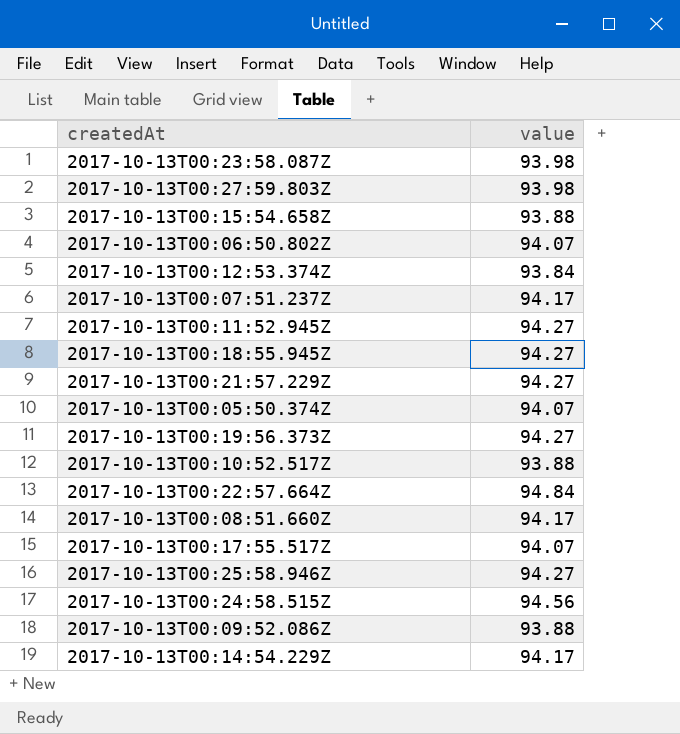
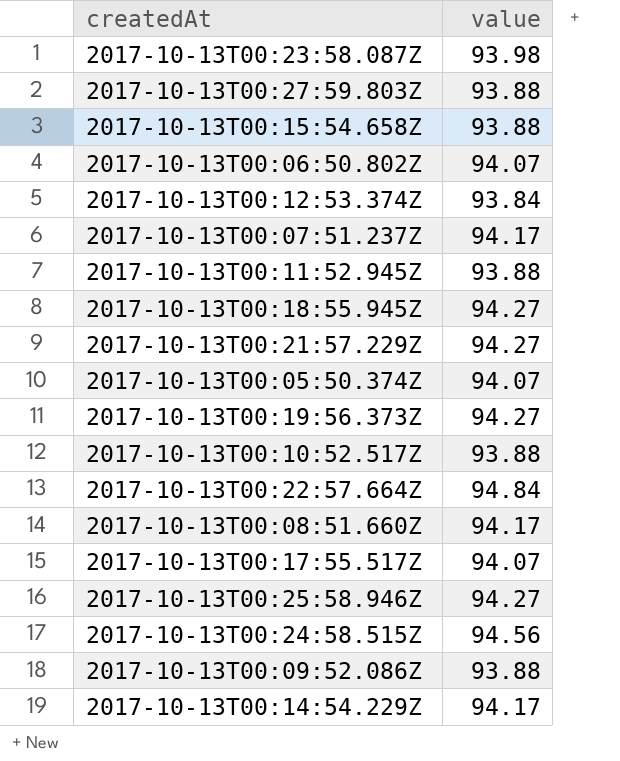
2017-10-13T00:27:59.803Z | value: 93.98 -> 93.88
2017-10-13T00:11:52.945Z | value: 94.27 -> 93.88

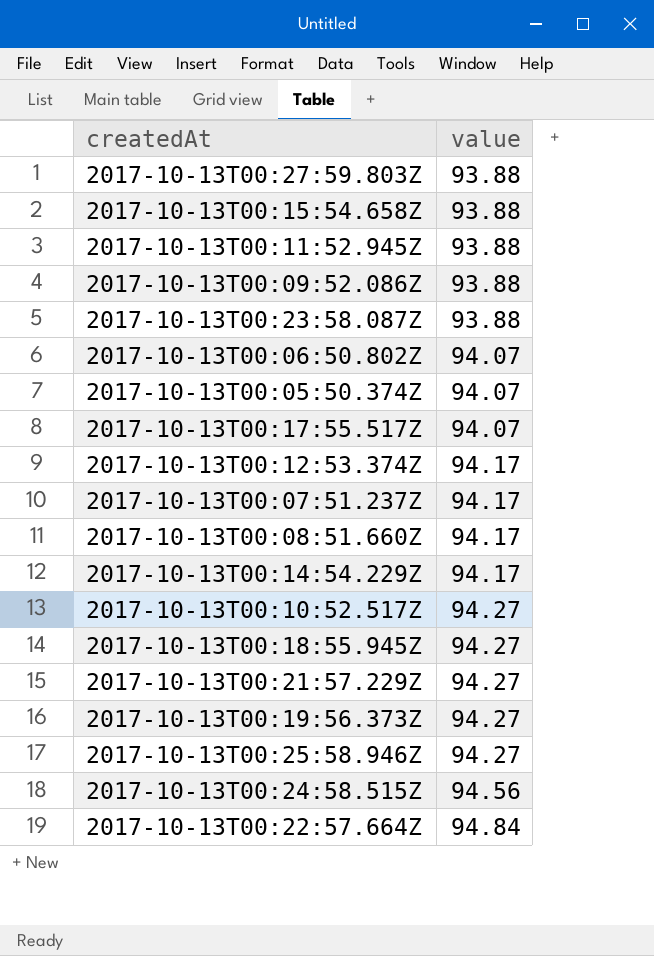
row order: none -> value ascending
2017-10-13T00:23:58.087Z | value: 93.98 -> 93.88
2017-10-13T00:12:53.374Z | value: 93.84 -> 94.17
2017-10-13T00:10:52.517Z | value: 93.88 -> 94.27

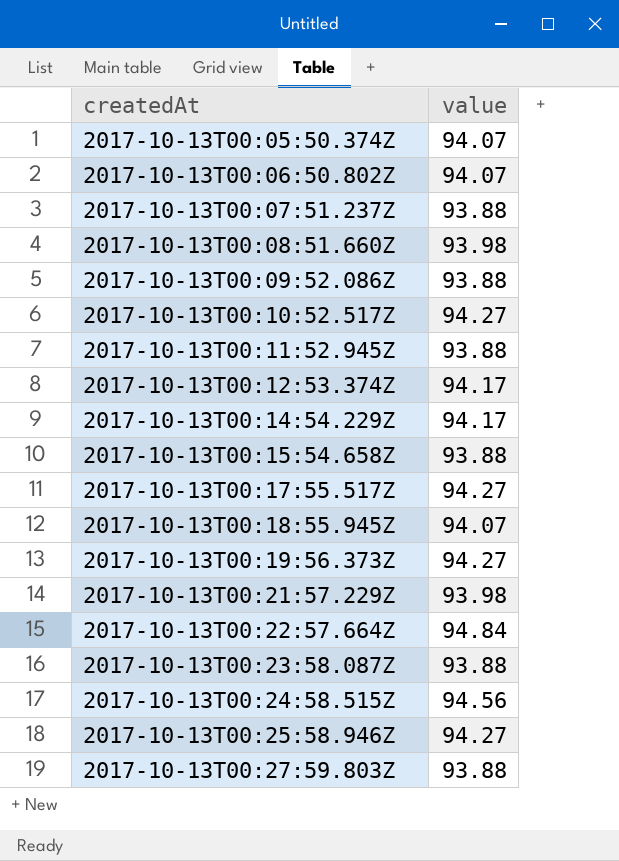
row order: value ascending -> createdAt ascending
2017-10-13T00:07:51.237Z | value: 94.17 -> 93.88
2017-10-13T00:08:51.660Z | value: 94.17 -> 93.98
2017-10-13T00:17:55.517Z | value: 94.07 -> 94.27
2017-10-13T00:18:55.945Z | value: 94.27 -> 94.07
2017-10-13T00:21:57.229Z | value: 94.27 -> 93.98

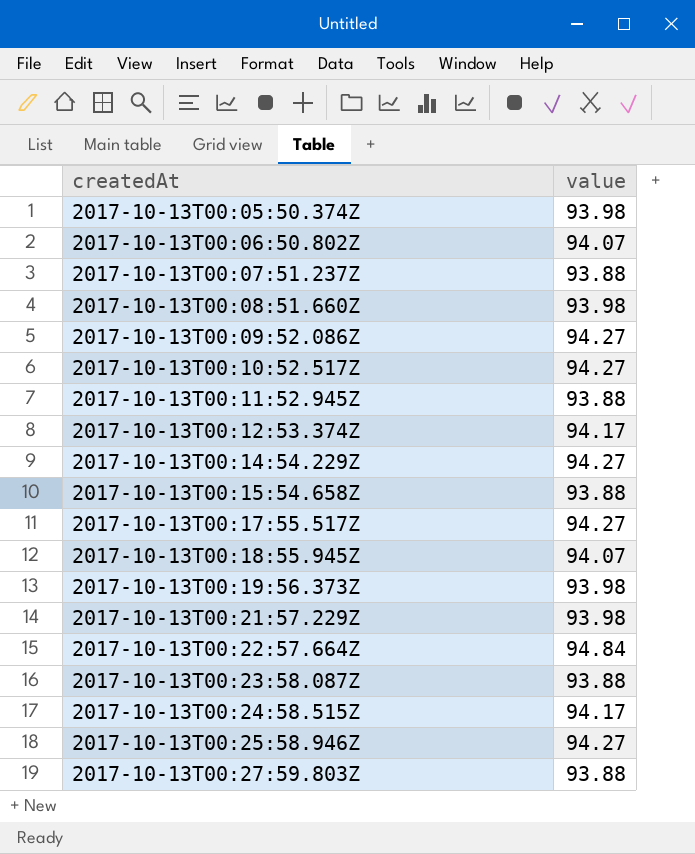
2017-10-13T00:05:50.374Z | value: 94.07 -> 93.98
2017-10-13T00:09:52.086Z | value: 93.88 -> 94.27
2017-10-13T00:14:54.229Z | value: 94.17 -> 94.27
2017-10-13T00:19:56.373Z | value: 94.27 -> 93.98
2017-10-13T00:24:58.515Z | value: 94.56 -> 94.17

